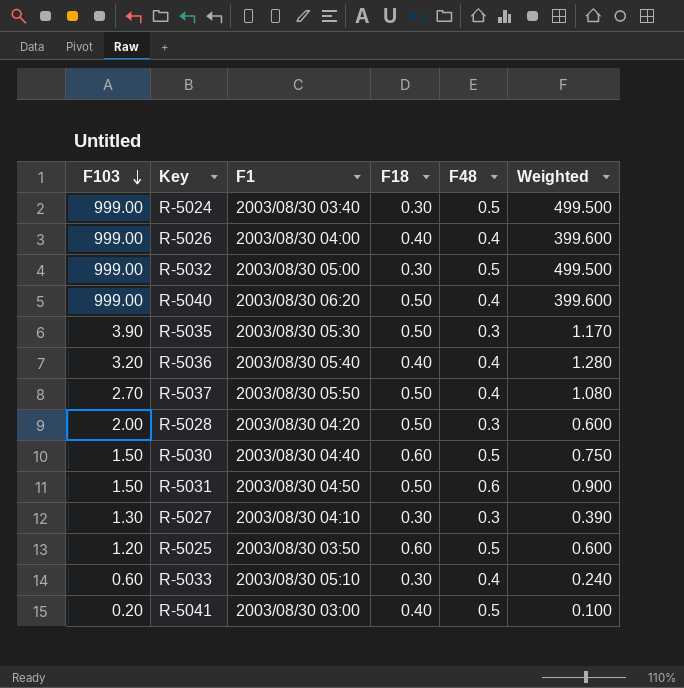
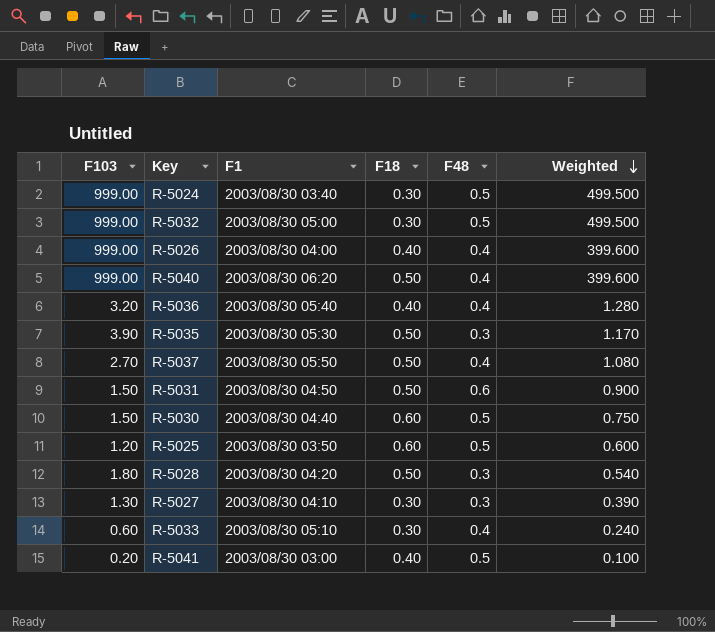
row order: F103 descending -> Weighted descending
R-5028 | F103: 2.00 -> 1.80
R-5028 | Weighted: 0.600 -> 0.540

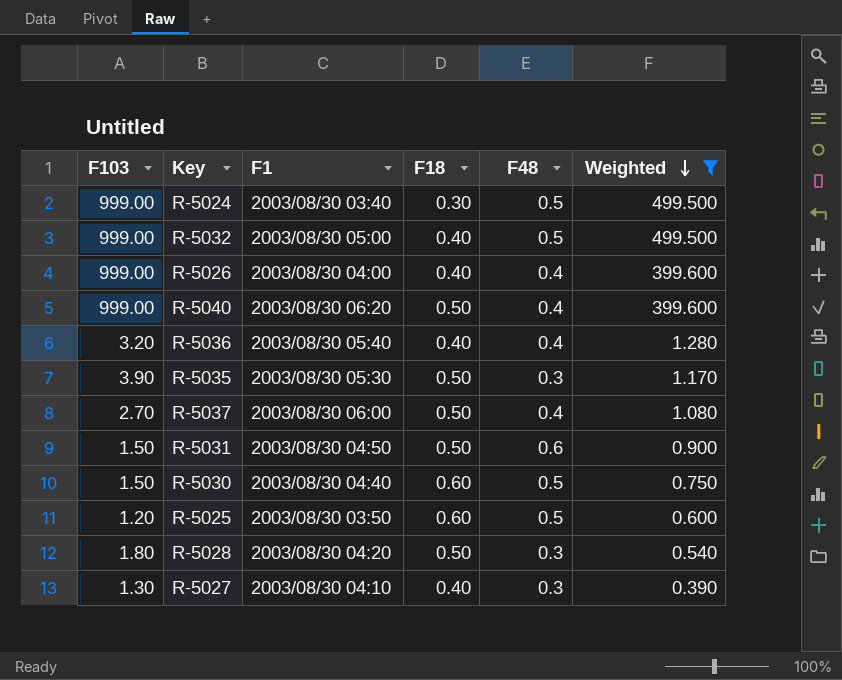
filter: none -> Weighted >= 0.390
R-5032 | F18: 0.30 -> 0.40
R-5037 | F1: 2003/08/30 05:50 -> 2003/08/30 06:00
R-5027 | F18: 0.30 -> 0.40

